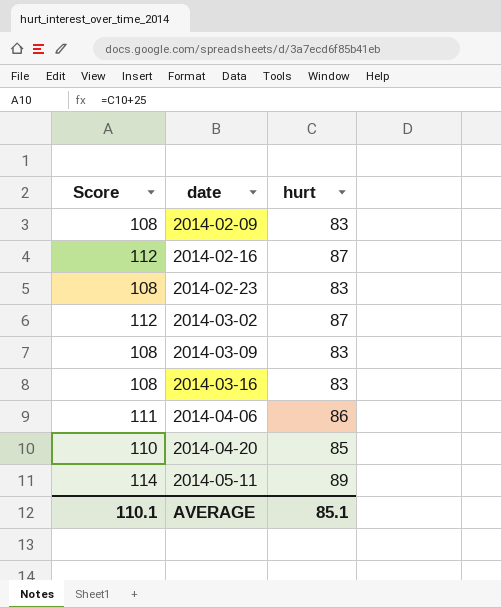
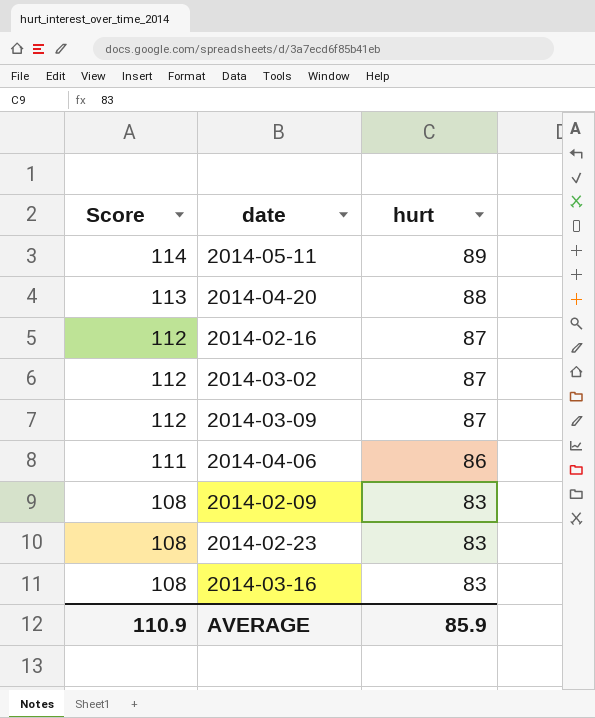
row order: date ascending -> Score descending
2014-04-20 | Score: 110 -> 113
2014-04-20 | hurt: 85 -> 88
2014-03-09 | Score: 108 -> 112
2014-03-09 | hurt: 83 -> 87
AVERAGE | Score: 110.1 -> 110.9
AVERAGE | hurt: 85.1 -> 85.9

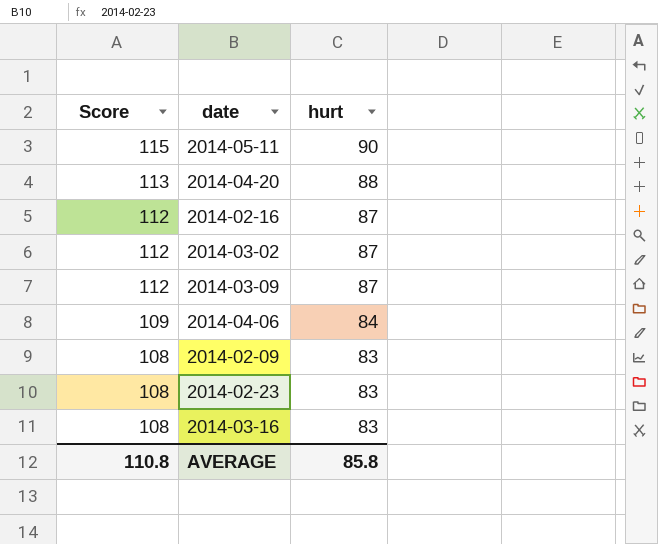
2014-05-11 | Score: 114 -> 115
2014-05-11 | hurt: 89 -> 90
2014-04-06 | Score: 111 -> 109
2014-04-06 | hurt: 86 -> 84
AVERAGE | Score: 110.9 -> 110.8
AVERAGE | hurt: 85.9 -> 85.8

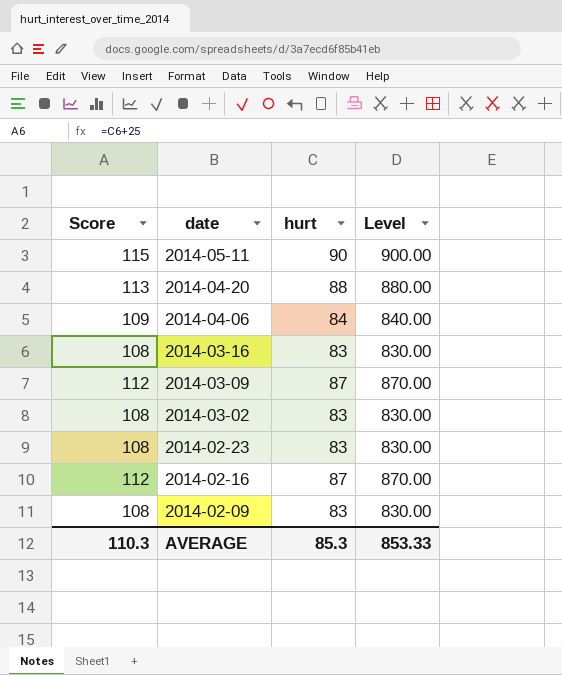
row order: Score descending -> date descending
column Level | formula: none -> [hurt] * 10
2014-03-02 | Score: 112 -> 108
2014-03-02 | hurt: 87 -> 83
AVERAGE | Score: 110.8 -> 110.3
AVERAGE | hurt: 85.8 -> 85.3

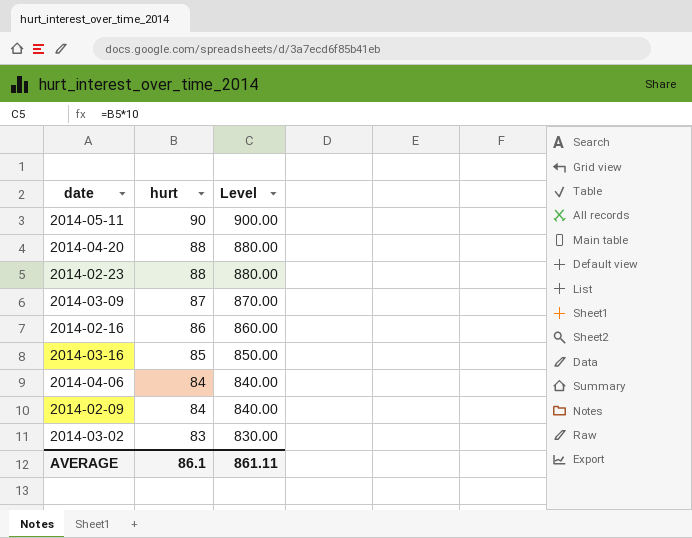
row order: date descending -> hurt descending
column Score | formula: [hurt] + 25 -> none
2014-02-23 | hurt: 83 -> 88
2014-02-23 | Level: 830.00 -> 880.00
2014-02-16 | hurt: 87 -> 86
2014-02-16 | Level: 870.00 -> 860.00
2014-03-16 | hurt: 83 -> 85
2014-03-16 | Level: 830.00 -> 850.00
2014-02-09 | hurt: 83 -> 84
2014-02-09 | Level: 830.00 -> 840.00
AVERAGE | hurt: 85.3 -> 86.1
AVERAGE | Level: 853.33 -> 861.11

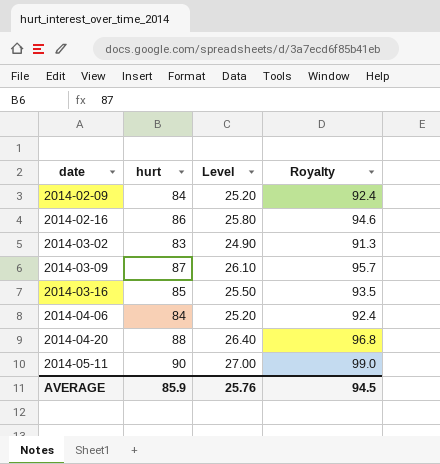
row order: hurt descending -> date ascending
column Level | formula: [hurt] * 10 -> [hurt] * 0.3
column Royalty | formula: none -> [hurt] * 1.1
row 2014-02-23: 88 | 880.00 -> none
AVERAGE | hurt: 86.1 -> 85.9
AVERAGE | Level: 861.11 -> 25.76

